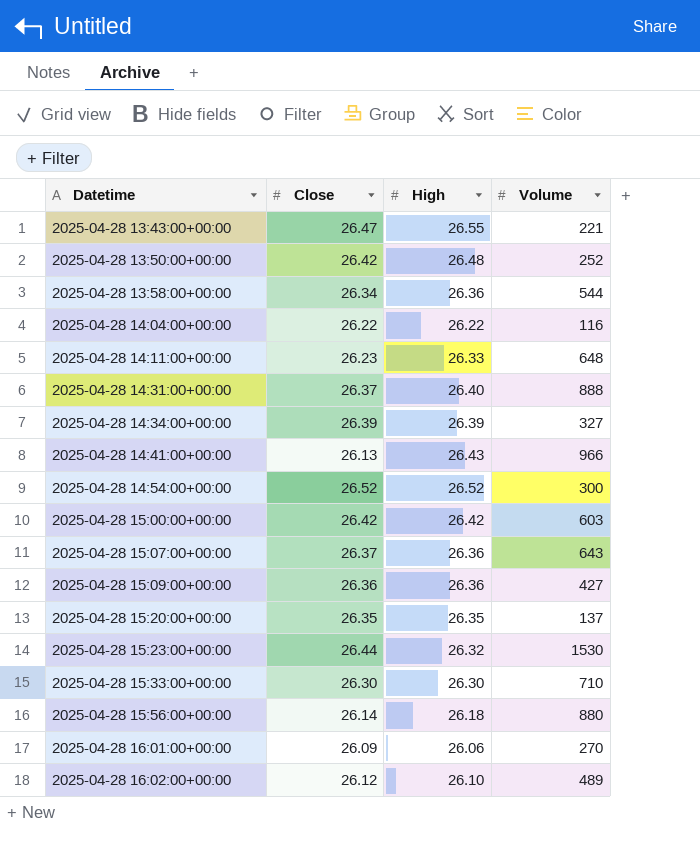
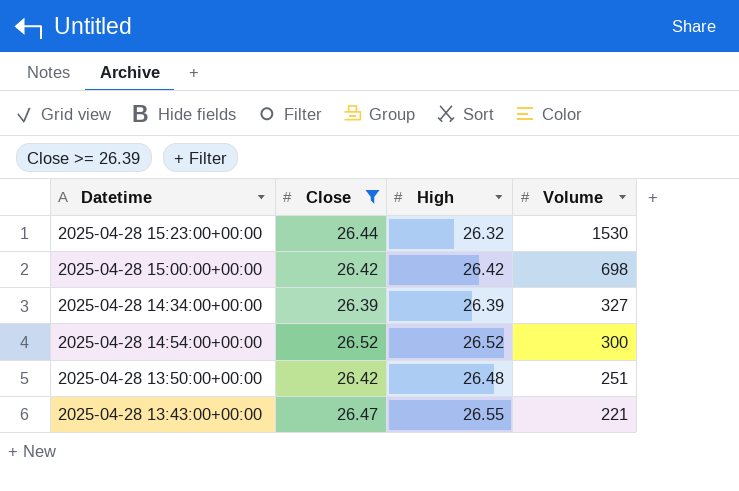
filter: none -> Close >= 26.39
row order: Datetime ascending -> Volume descending
2025-04-28 15:00:00+00:00 | Volume: 603 -> 698
2025-04-28 13:50:00+00:00 | Volume: 252 -> 251

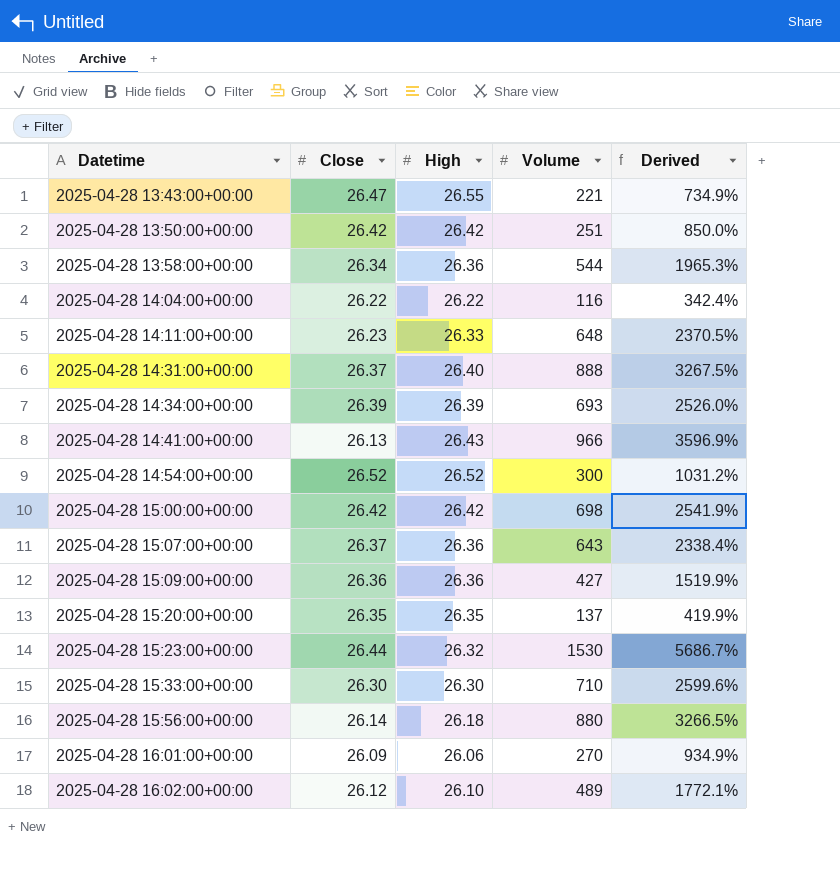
filter: Close >= 26.39 -> none
row order: Volume descending -> Datetime ascending
column Derived | formula: none -> ([Volume] - [Close]) / [Close]
2025-04-28 13:50:00+00:00 | High: 26.48 -> 26.42
2025-04-28 14:34:00+00:00 | Volume: 327 -> 693

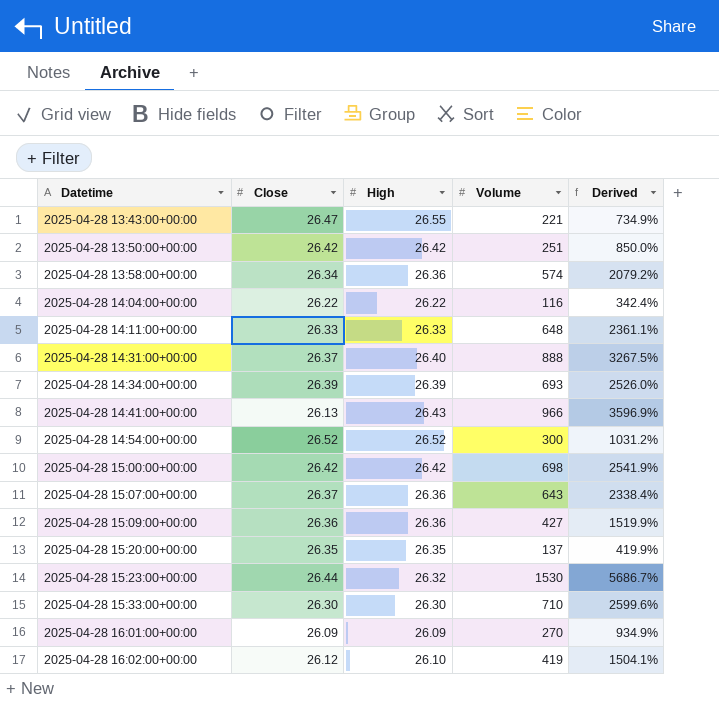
row 2025-04-28 15:56:00+00:00: 26.14 | 26.18 | 880 | 3266.5% -> none
2025-04-28 13:58:00+00:00 | Volume: 544 -> 574
2025-04-28 13:58:00+00:00 | Derived: 1965.3% -> 2079.2%
2025-04-28 14:11:00+00:00 | Close: 26.23 -> 26.33
2025-04-28 14:11:00+00:00 | Derived: 2370.5% -> 2361.1%
2025-04-28 16:01:00+00:00 | High: 26.06 -> 26.09
2025-04-28 16:02:00+00:00 | Volume: 489 -> 419
2025-04-28 16:02:00+00:00 | Derived: 1772.1% -> 1504.1%

